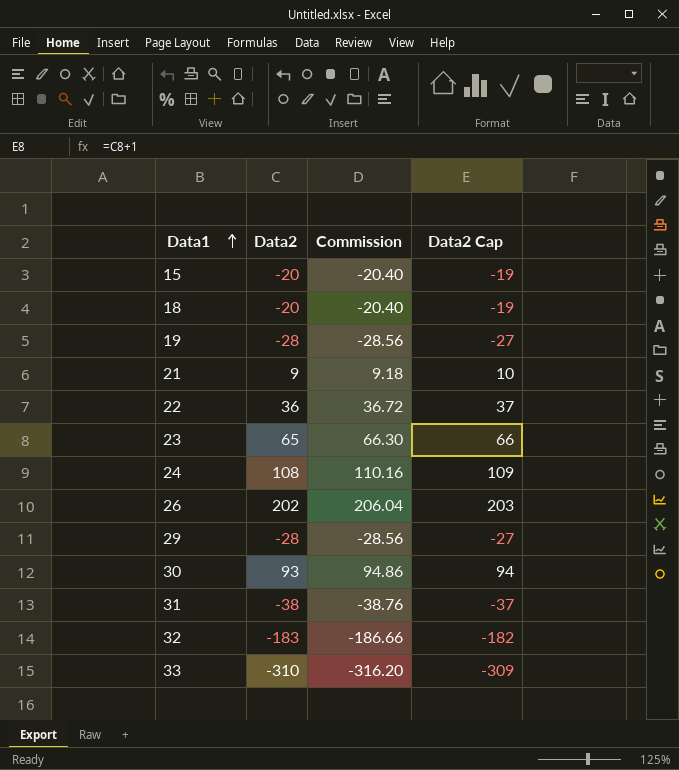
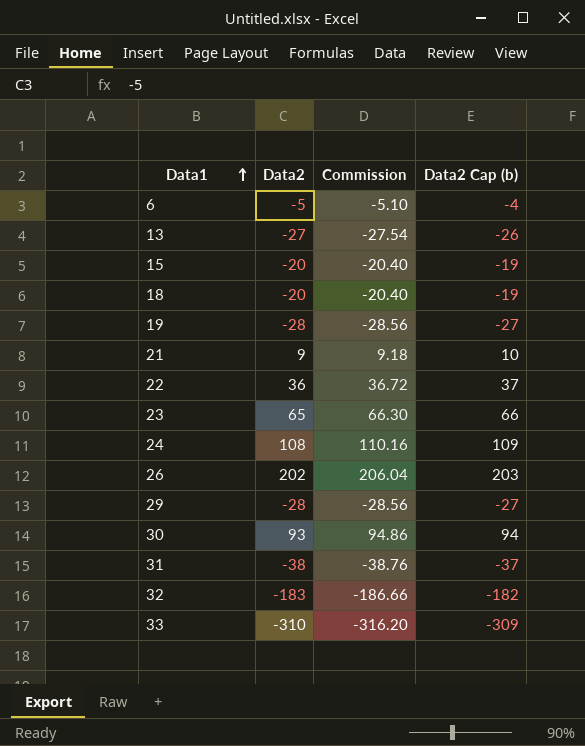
column name: Data2 Cap -> Data2 Cap (b)
row 6: none -> -5 | -5.10 | -4
row 13: none -> -27 | -27.54 | -26

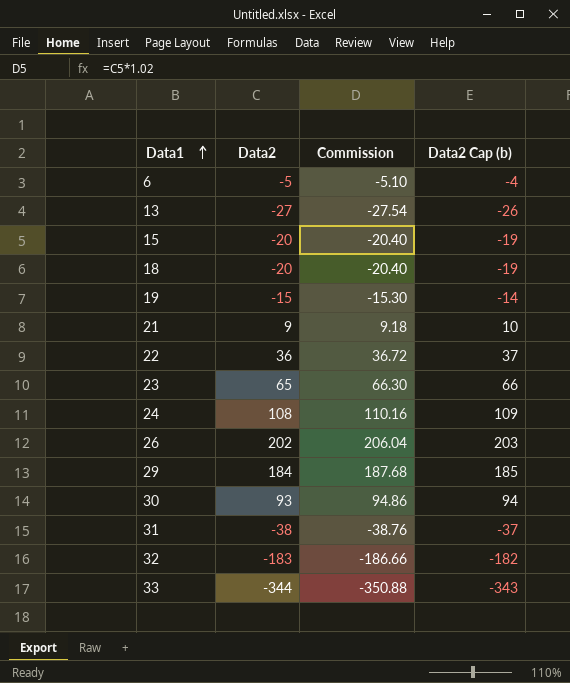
19 | Data2: -28 -> -15
19 | Commission: -28.56 -> -15.30
19 | Data2 Cap (b): -27 -> -14
29 | Data2: -28 -> 184
29 | Commission: -28.56 -> 187.68
29 | Data2 Cap (b): -27 -> 185
33 | Data2: -310 -> -344
33 | Commission: -316.20 -> -350.88
33 | Data2 Cap (b): -309 -> -343

